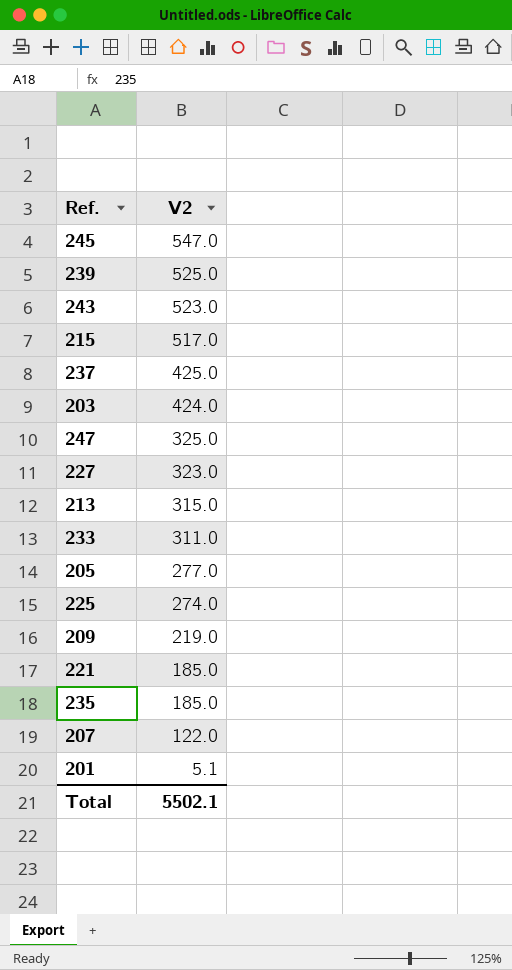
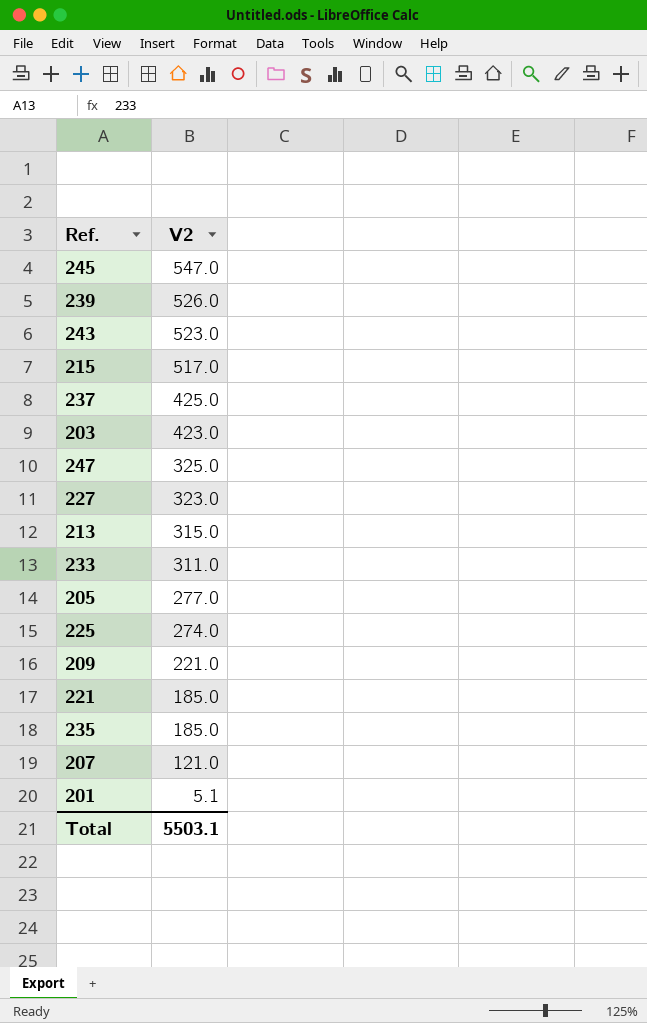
239 | V2: 525.0 -> 526.0
203 | V2: 424.0 -> 423.0
209 | V2: 219.0 -> 221.0
207 | V2: 122.0 -> 121.0
Total | V2: 5502.1 -> 5503.1

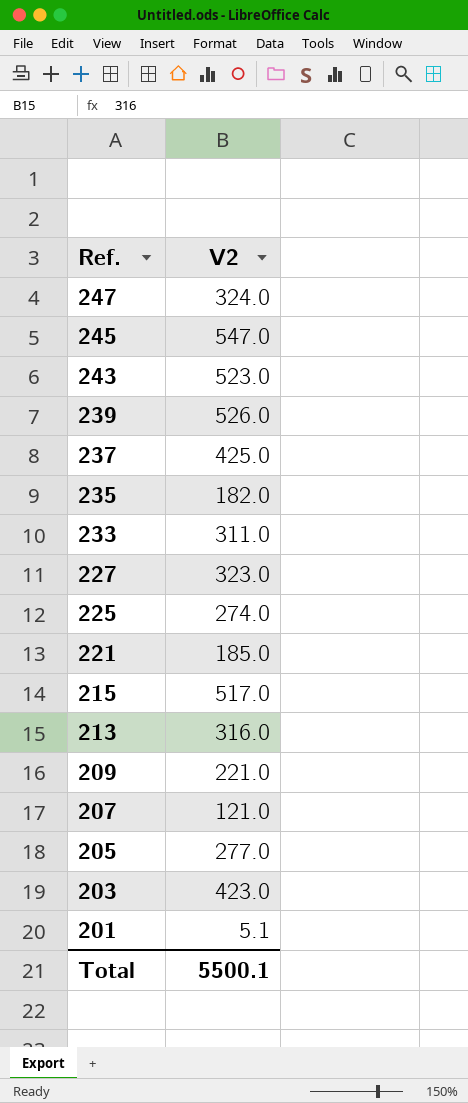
row order: V2 descending -> Ref. descending
247 | V2: 325.0 -> 324.0
235 | V2: 185.0 -> 182.0
213 | V2: 315.0 -> 316.0
Total | V2: 5503.1 -> 5500.1

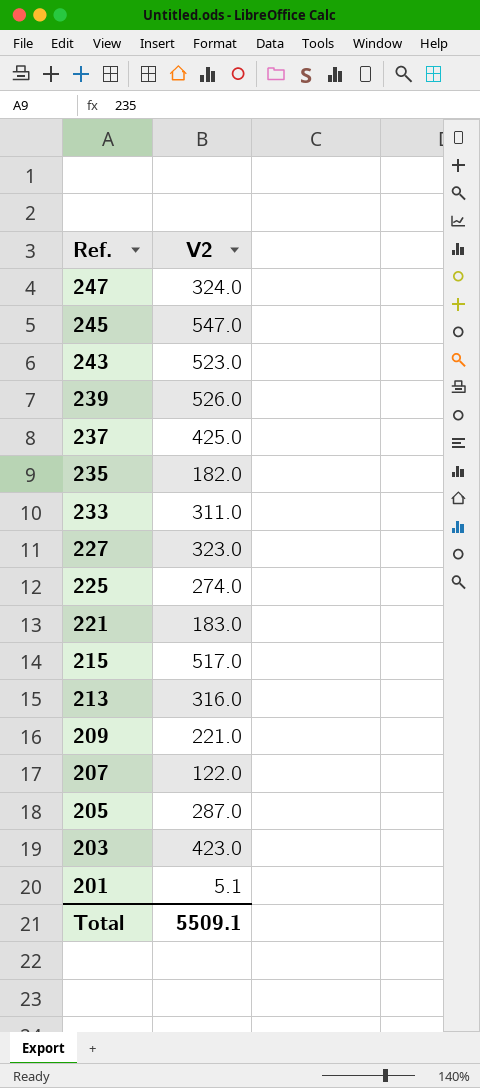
221 | V2: 185.0 -> 183.0
207 | V2: 121.0 -> 122.0
205 | V2: 277.0 -> 287.0
Total | V2: 5500.1 -> 5509.1

